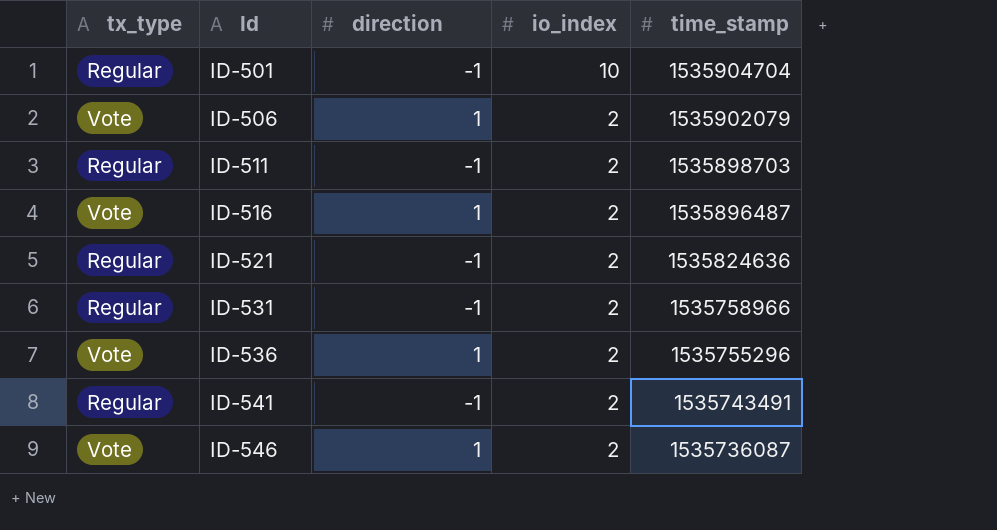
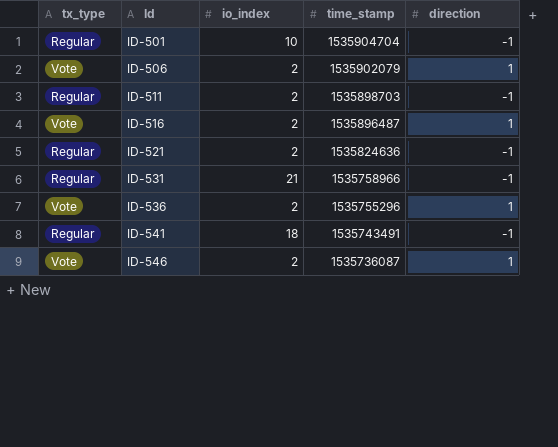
column direction | position: 3 -> 5
ID-531 | io_index: 2 -> 21
ID-541 | io_index: 2 -> 18

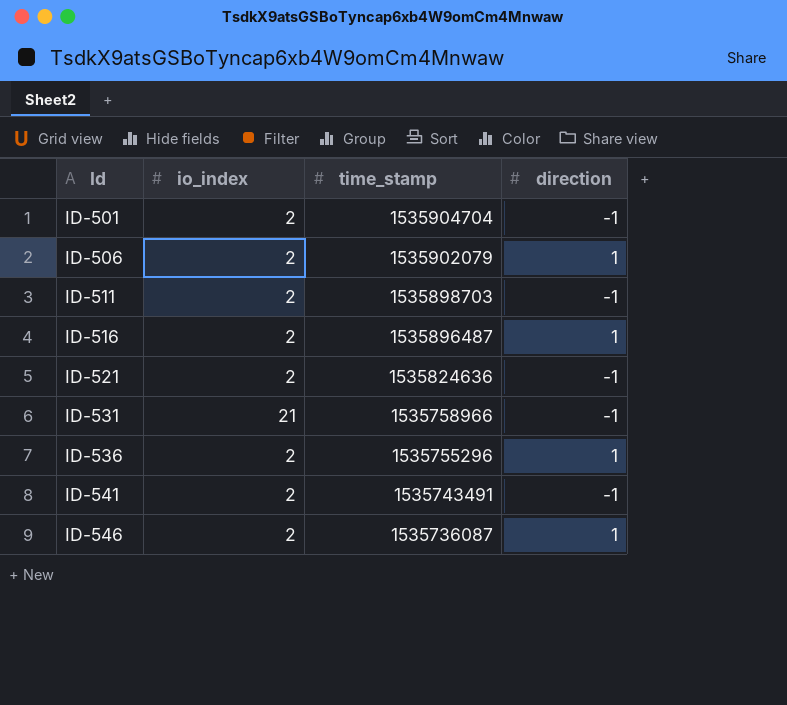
column tx_type | position: 1 -> none
ID-501 | io_index: 10 -> 2
ID-541 | io_index: 18 -> 2

